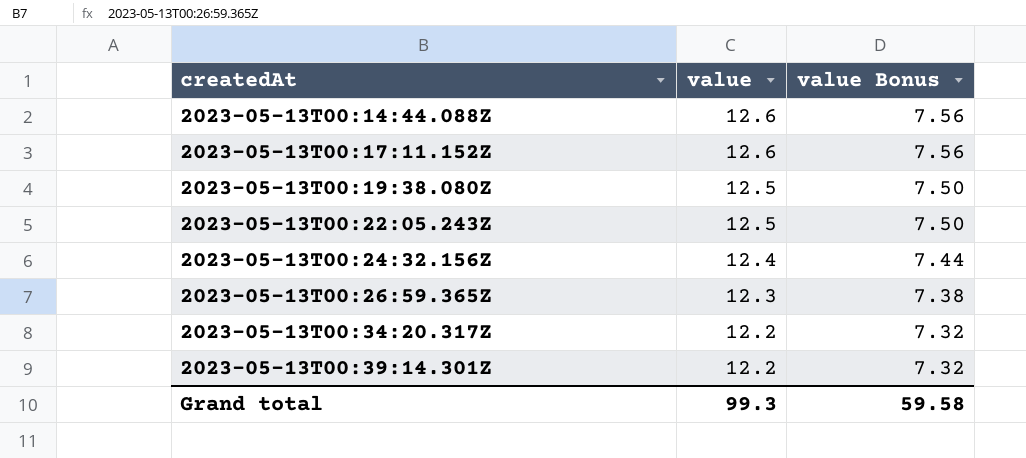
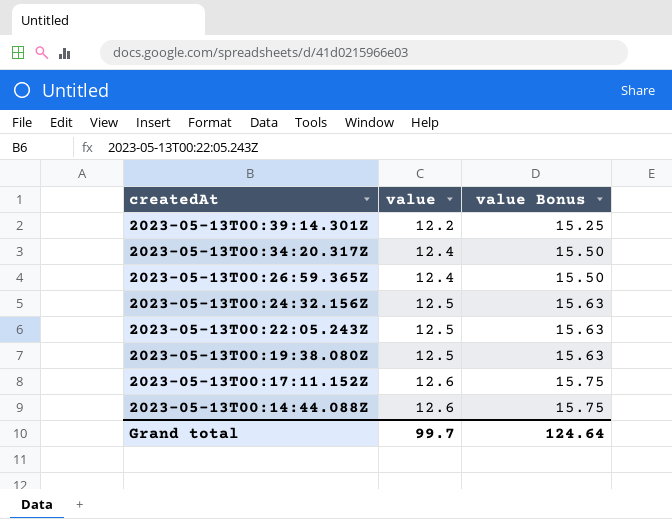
row order: createdAt ascending -> createdAt descending
column value Bonus | formula: [value] * 0.6 -> [value] * 1.25
2023-05-13T00:34:20.317Z | value: 12.2 -> 12.4
2023-05-13T00:26:59.365Z | value: 12.3 -> 12.4
2023-05-13T00:24:32.156Z | value: 12.4 -> 12.5
Grand total | value: 99.3 -> 99.7
Grand total | value Bonus: 59.58 -> 124.64

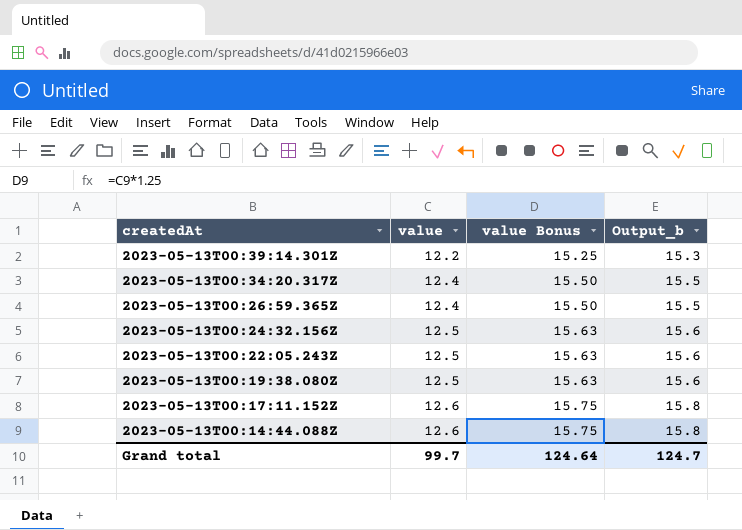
column Output_b | formula: none -> [value] * 1.25

